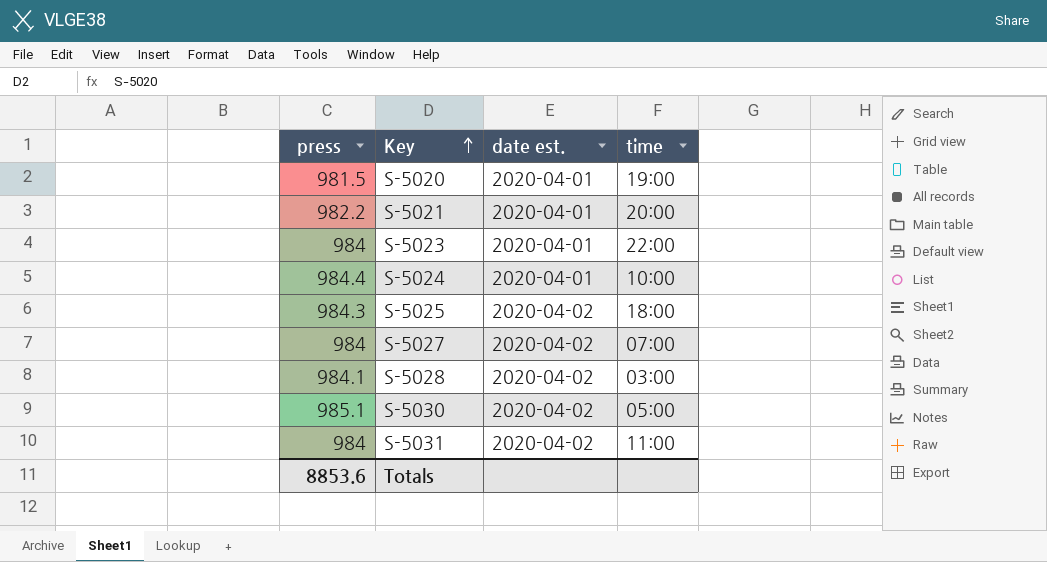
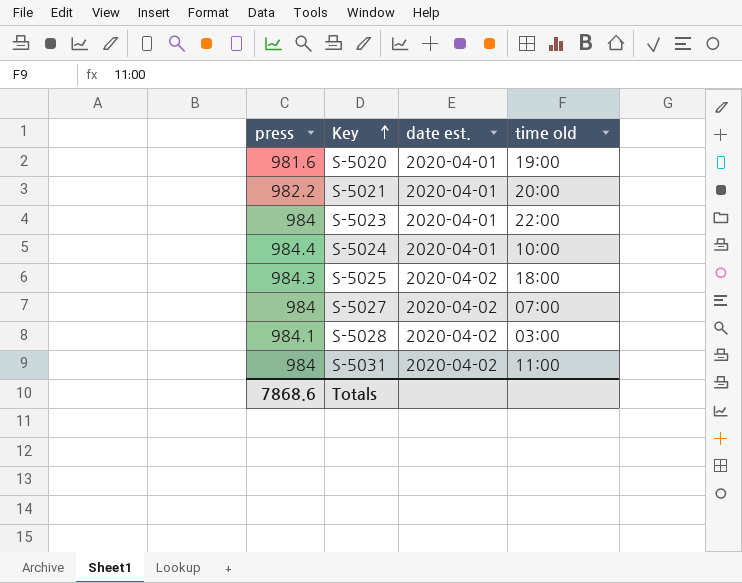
column name: time -> time old
row S-5030: 985.1 | 2020-04-02 | 05:00 -> none
S-5020 | press: 981.5 -> 981.6
Totals | press: 8853.6 -> 7868.6

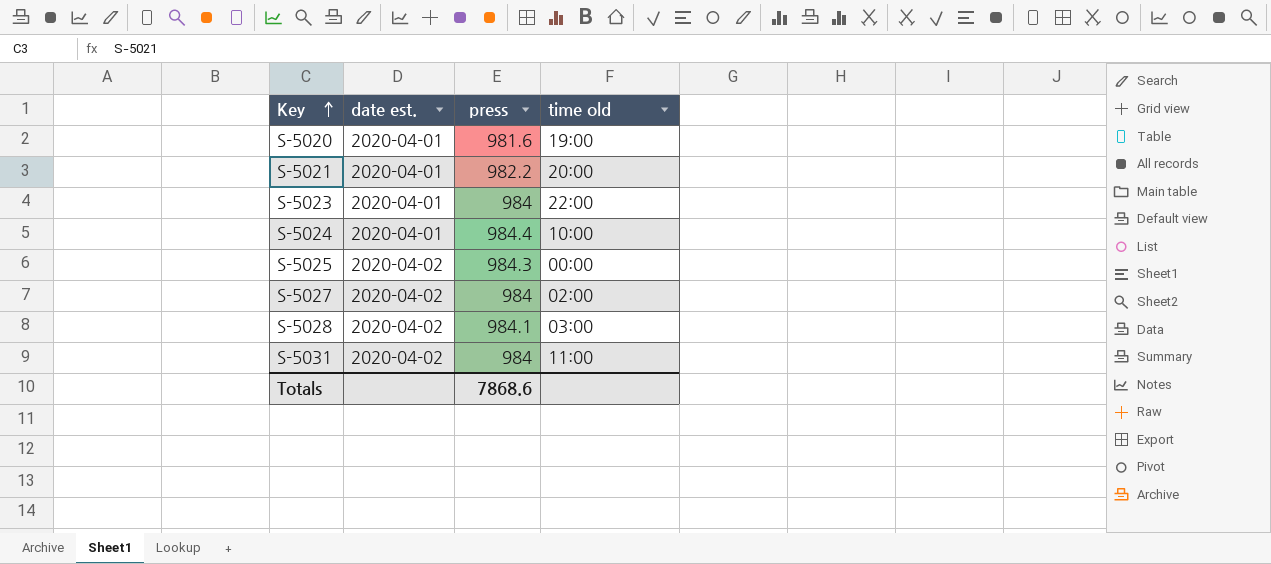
column press | position: 1 -> 3
S-5025 | time old: 18:00 -> 00:00
S-5027 | time old: 07:00 -> 02:00

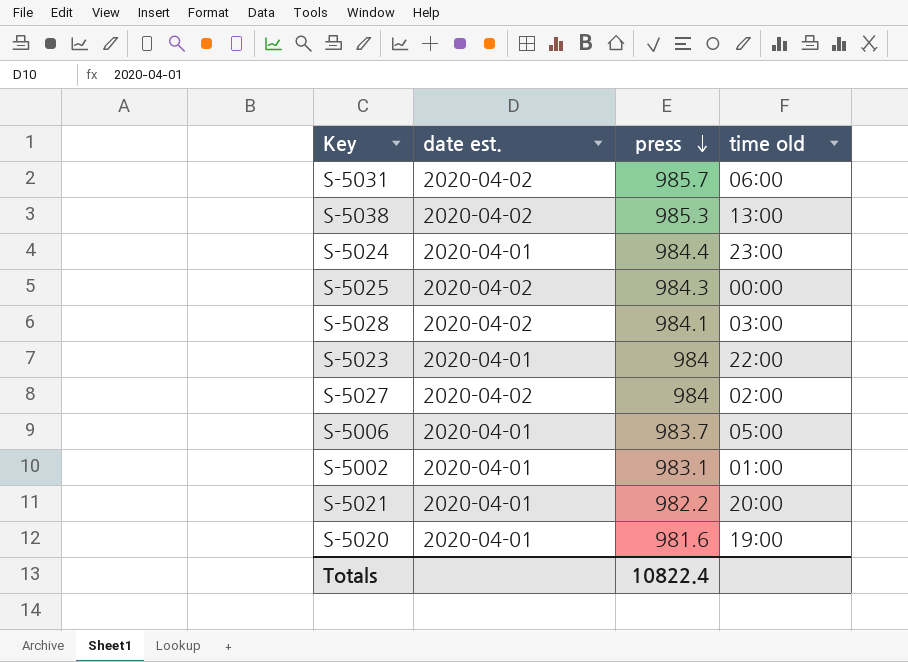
row order: Key ascending -> press descending
S-5031 | press: 984 -> 985.7
S-5031 | time old: 11:00 -> 06:00
row S-5038: none -> 2020-04-02 | 985.3 | 13:00
S-5024 | time old: 10:00 -> 23:00
row S-5006: none -> 2020-04-01 | 983.7 | 05:00
row S-5002: none -> 2020-04-01 | 983.1 | 01:00
Totals | press: 7868.6 -> 10822.4

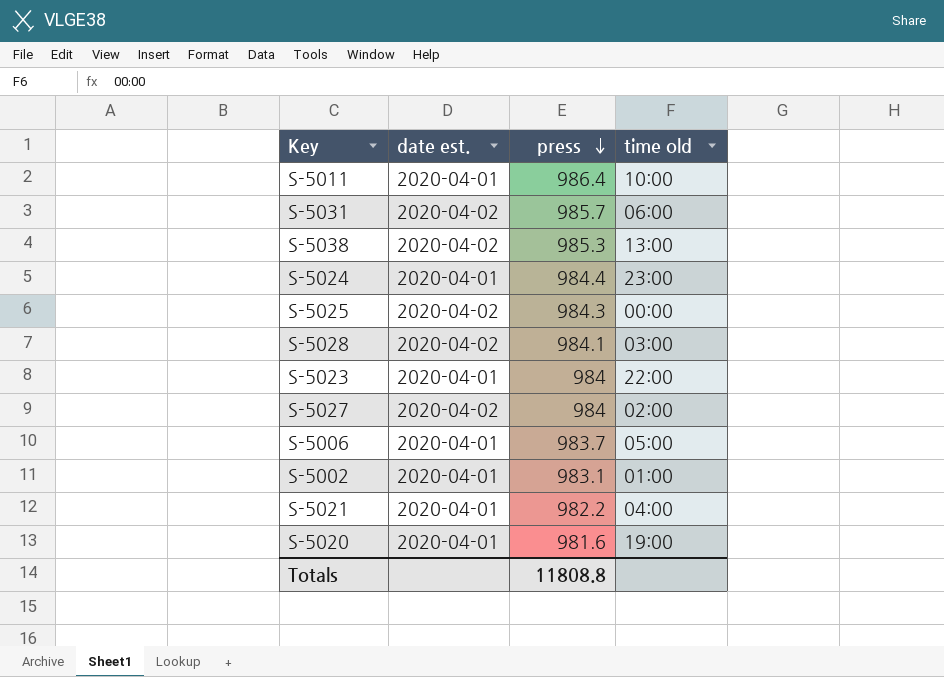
row S-5011: none -> 2020-04-01 | 986.4 | 10:00
S-5021 | time old: 20:00 -> 04:00
Totals | press: 10822.4 -> 11808.8

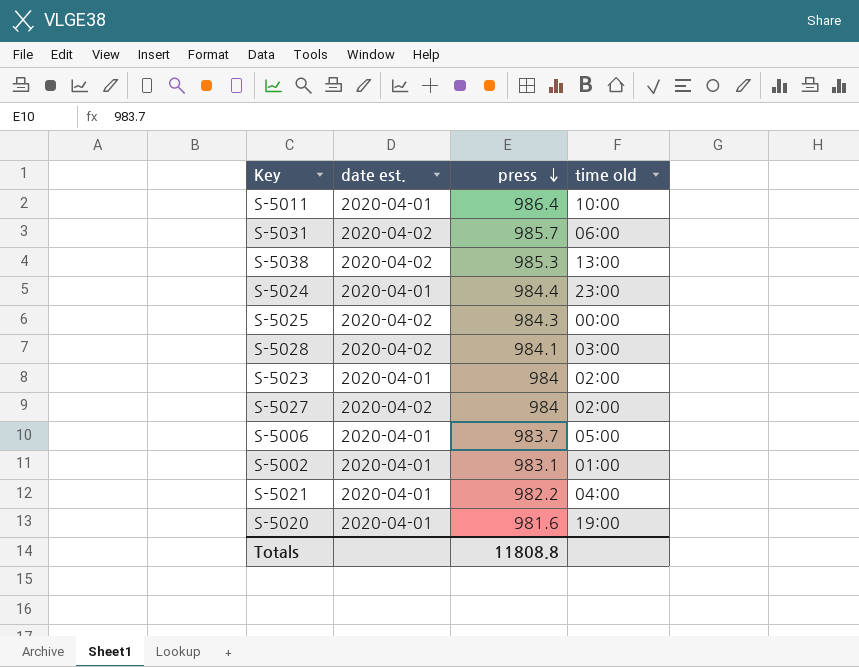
S-5023 | time old: 22:00 -> 02:00

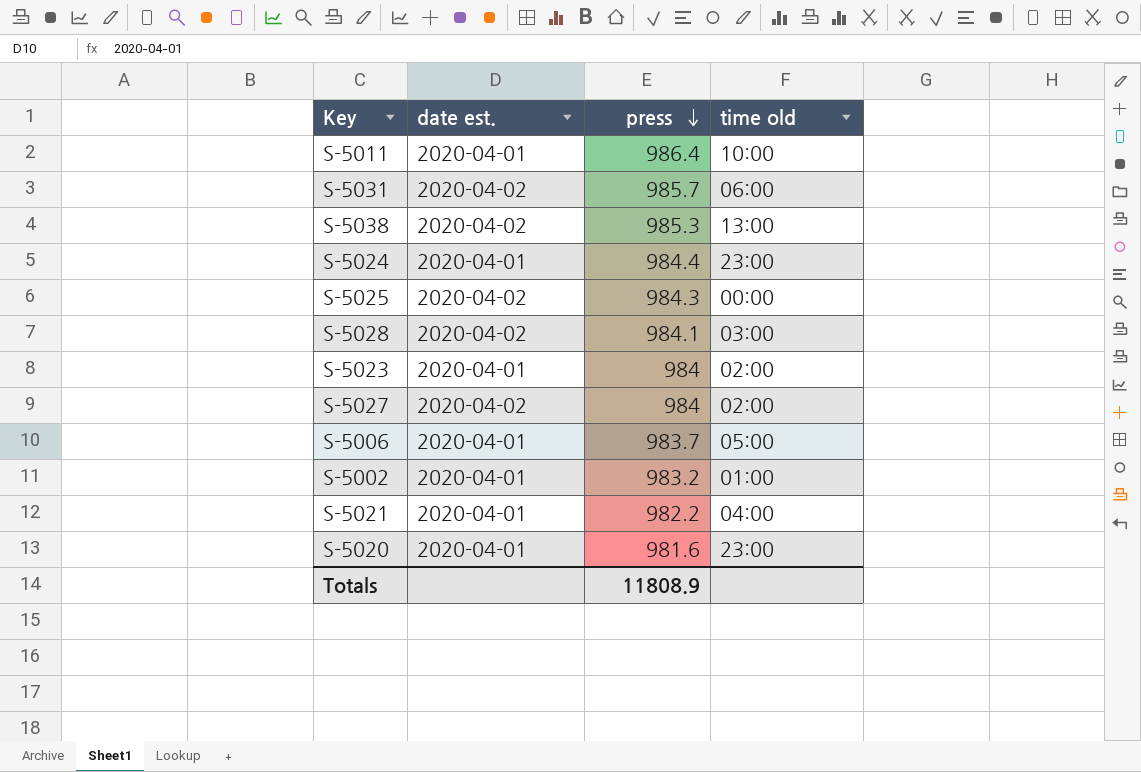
S-5002 | press: 983.1 -> 983.2
S-5020 | time old: 19:00 -> 23:00
Totals | press: 11808.8 -> 11808.9

